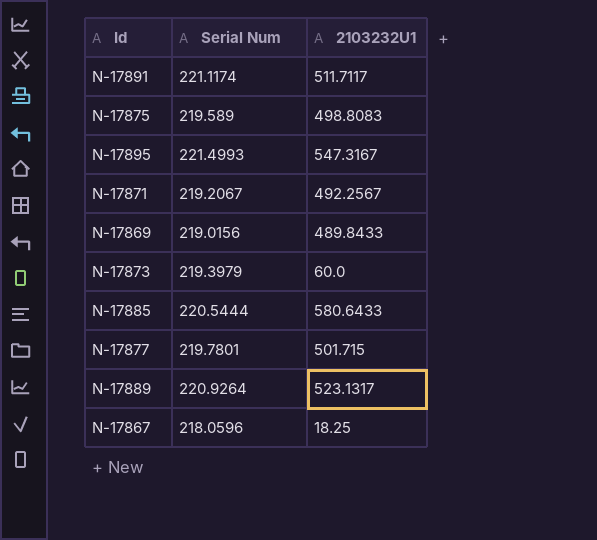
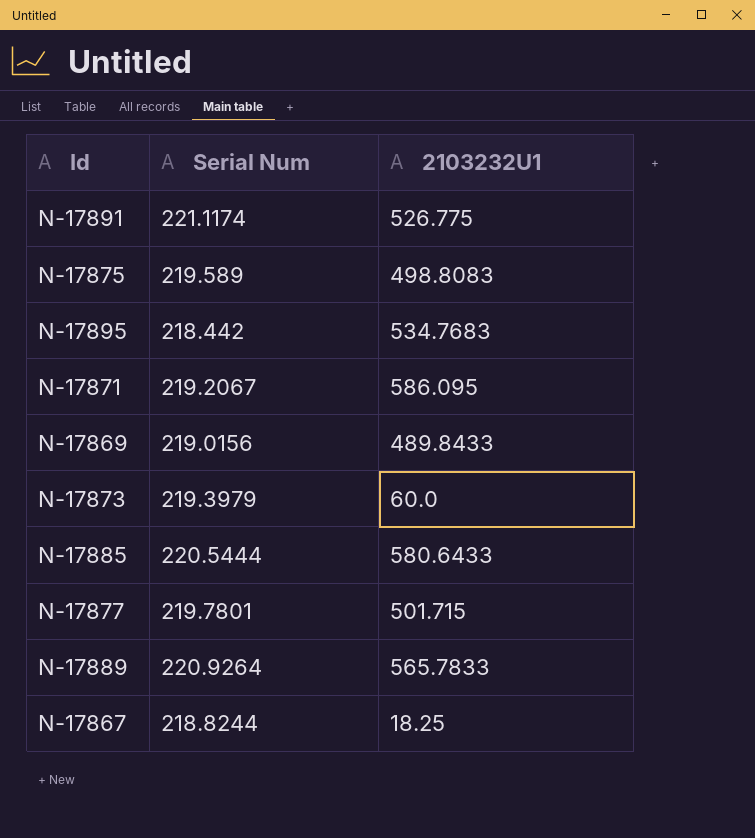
N-17891 | 2103232U1: 511.7117 -> 526.775
N-17895 | Serial Num: 221.4993 -> 218.442
N-17895 | 2103232U1: 547.3167 -> 534.7683
N-17871 | 2103232U1: 492.2567 -> 586.095
N-17889 | 2103232U1: 523.1317 -> 565.7833
N-17867 | Serial Num: 218.0596 -> 218.8244

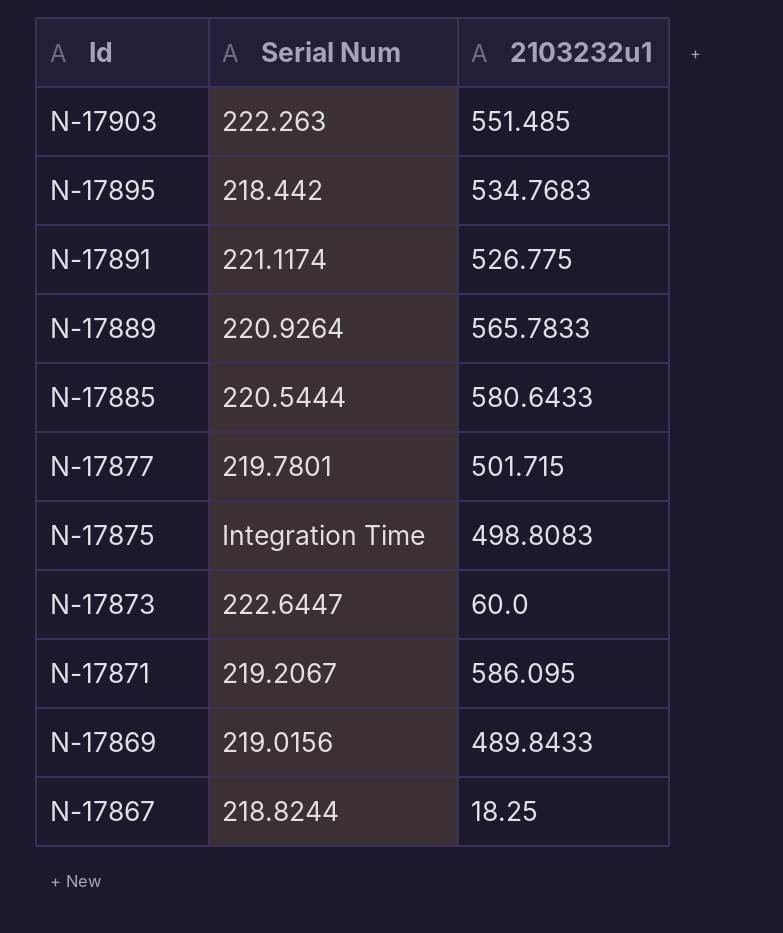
row order: none -> Id descending
column name: 2103232U1 -> 2103232u1
row N-17903: none -> 222.263 | 551.485
N-17875 | Serial Num: 219.589 -> Integration Time
N-17873 | Serial Num: 219.3979 -> 222.6447

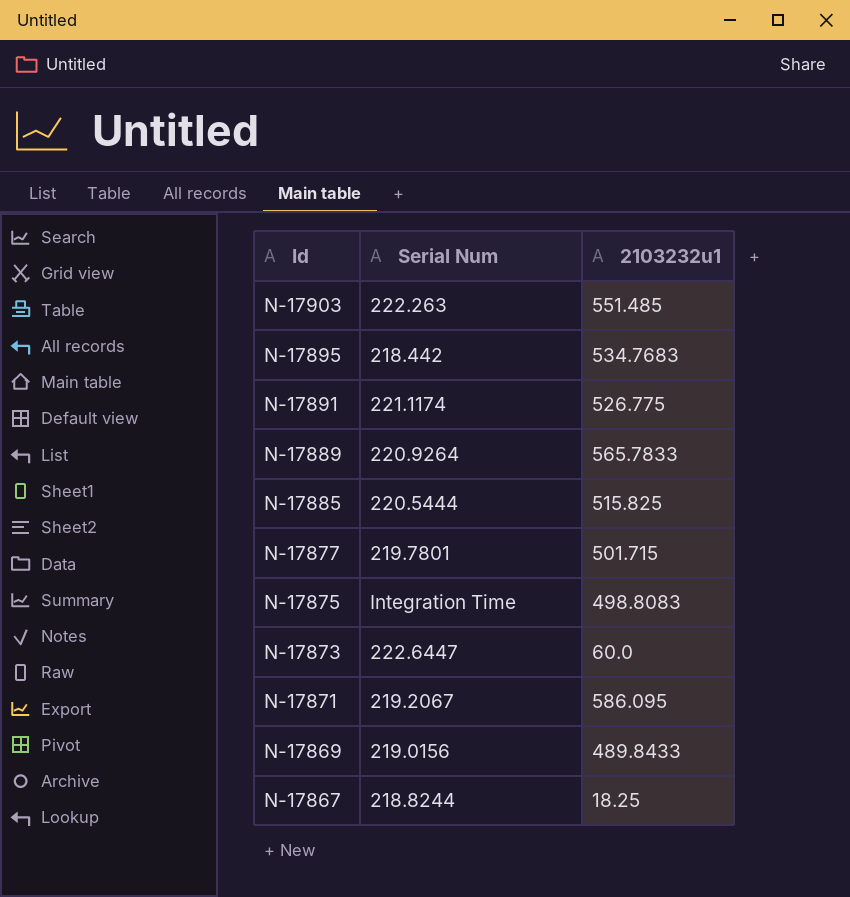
N-17885 | 2103232u1: 580.6433 -> 515.825

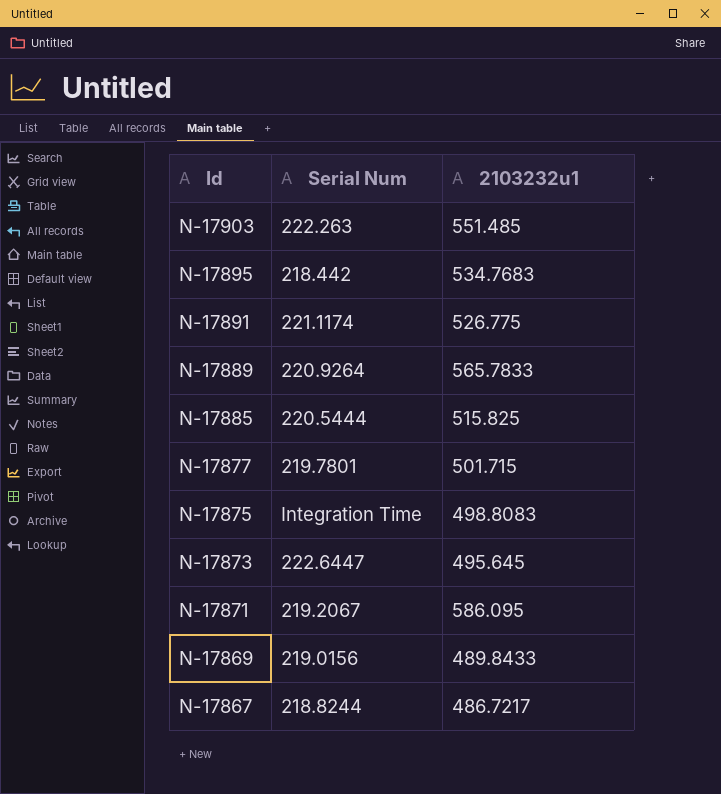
N-17873 | 2103232u1: 60.0 -> 495.645
N-17867 | 2103232u1: 18.25 -> 486.7217

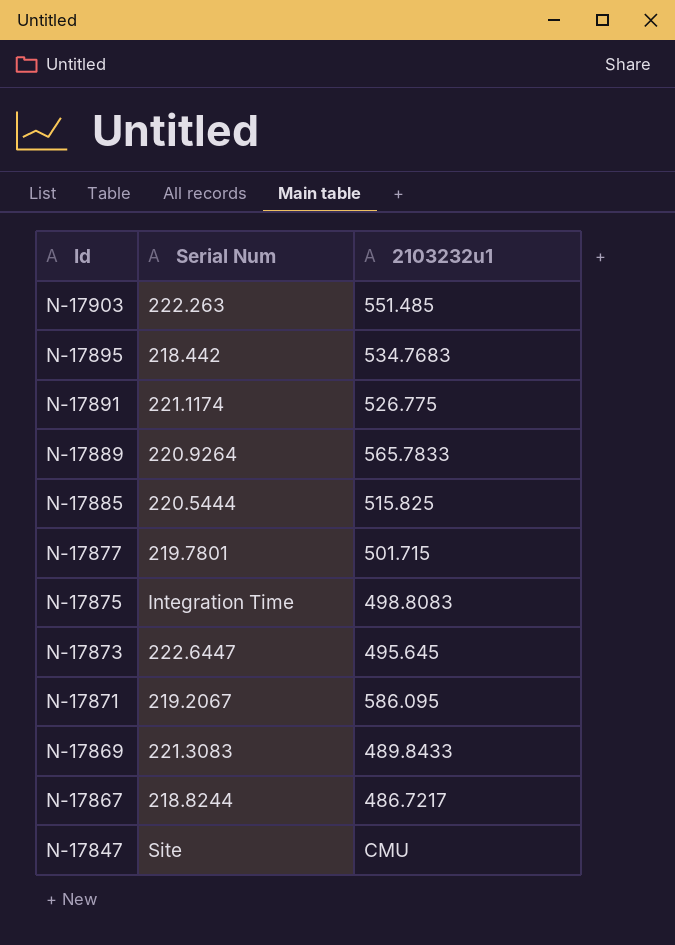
N-17869 | Serial Num: 219.0156 -> 221.3083
row N-17847: none -> Site | CMU

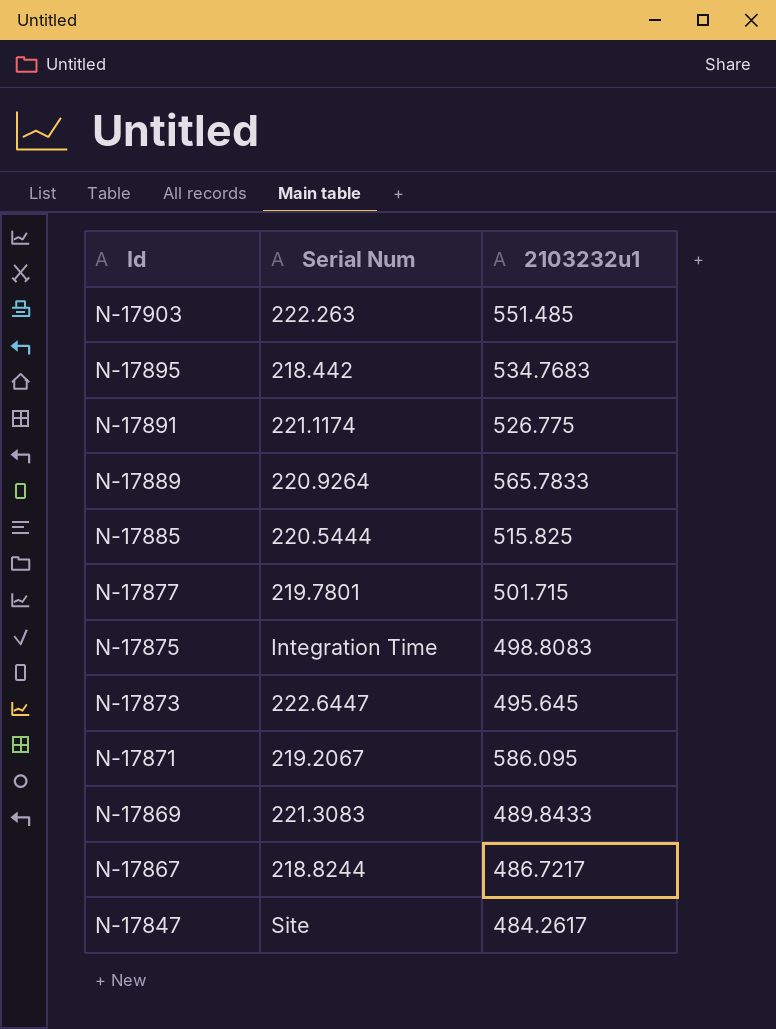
N-17847 | 2103232u1: CMU -> 484.2617

